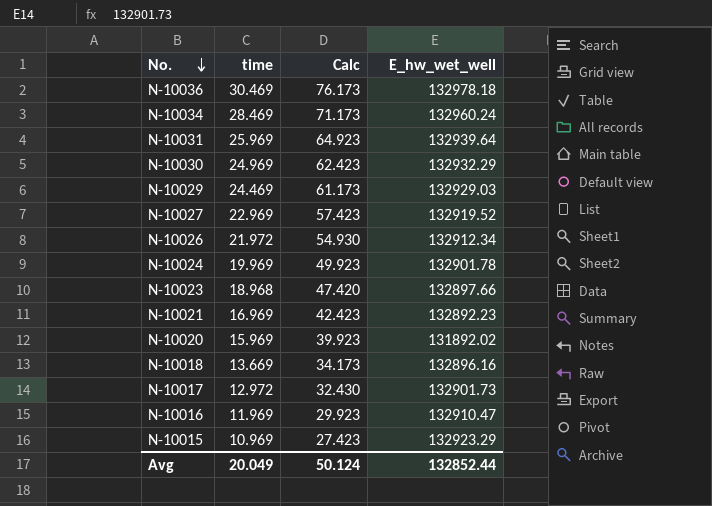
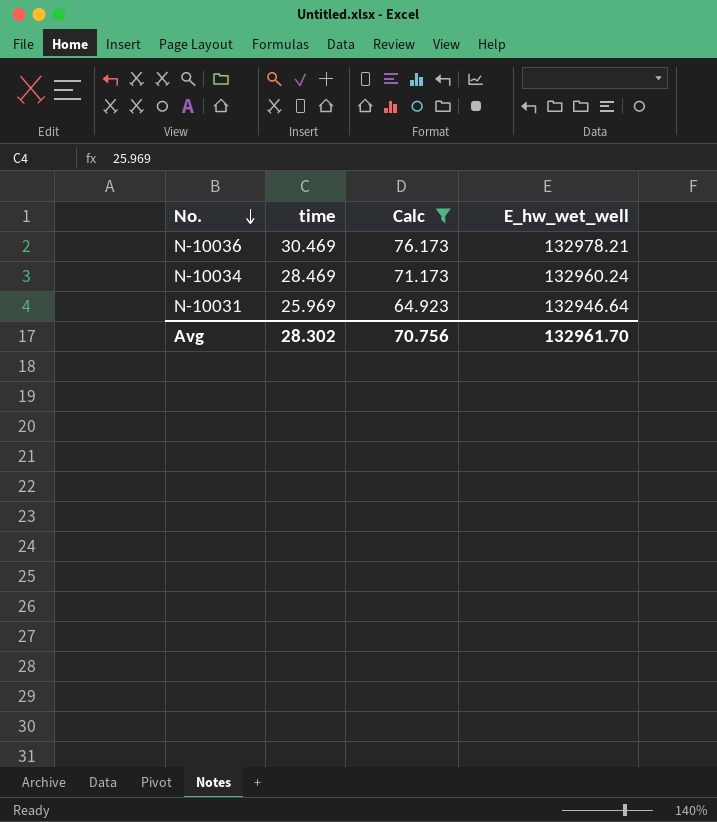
filter: none -> Calc >= 64.923
N-10036 | E_hw_wet_well: 132978.18 -> 132978.21
N-10031 | E_hw_wet_well: 132939.64 -> 132946.64
Avg | time: 20.049 -> 28.302
Avg | Calc: 50.124 -> 70.756
Avg | E_hw_wet_well: 132852.44 -> 132961.70

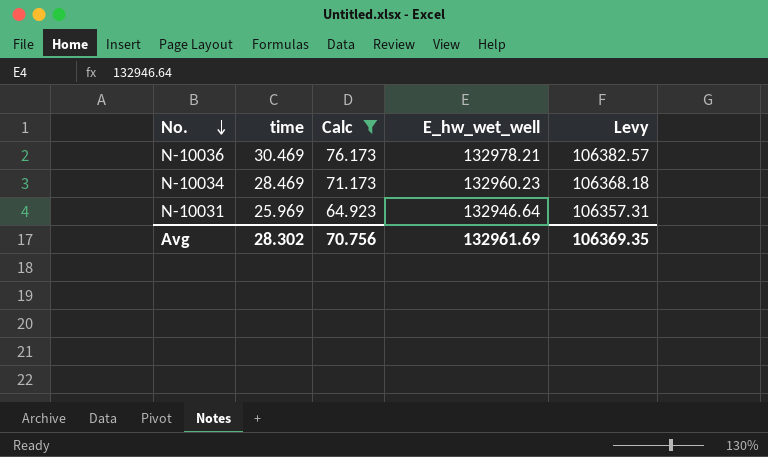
column Levy | formula: none -> [E_hw_wet_well] * 0.8
N-10034 | E_hw_wet_well: 132960.24 -> 132960.23
Avg | E_hw_wet_well: 132961.70 -> 132961.69

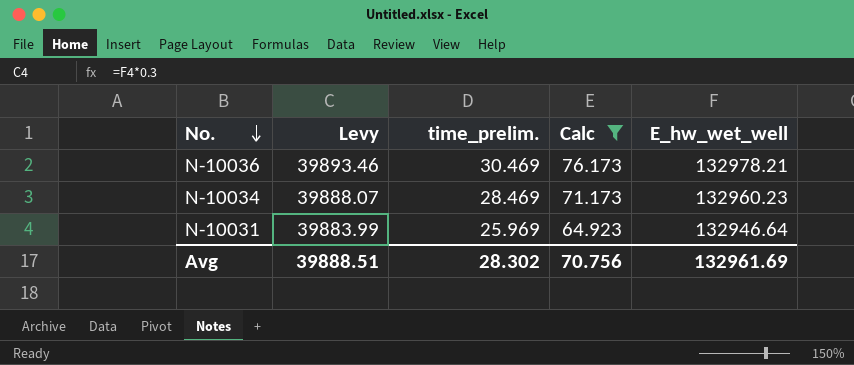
column Levy | formula: [E_hw_wet_well] * 0.8 -> [E_hw_wet_well] * 0.3
column Levy | position: 5 -> 2
column name: time -> time_prelim.
Avg | Levy: 106369.35 -> 39888.51

